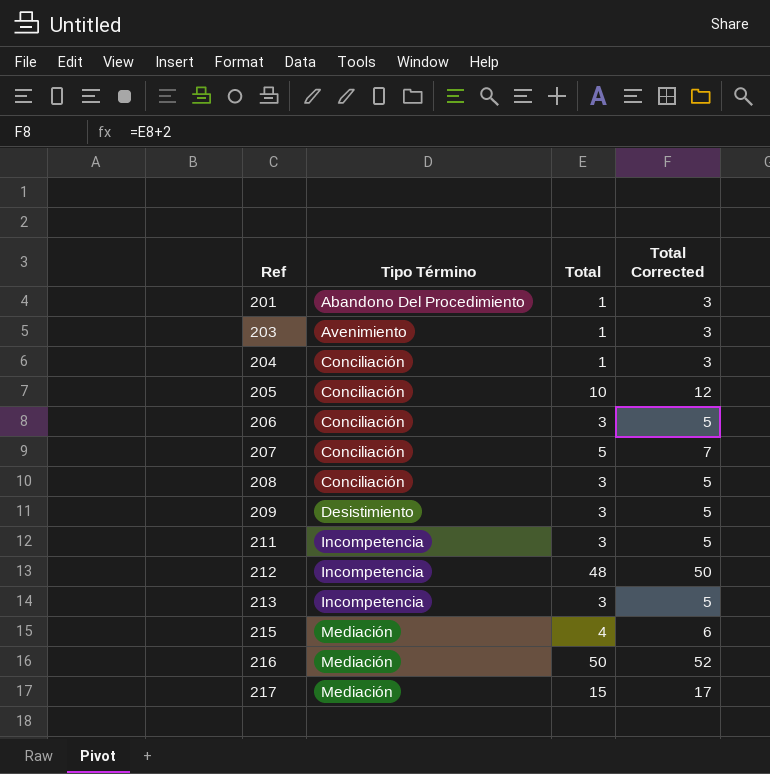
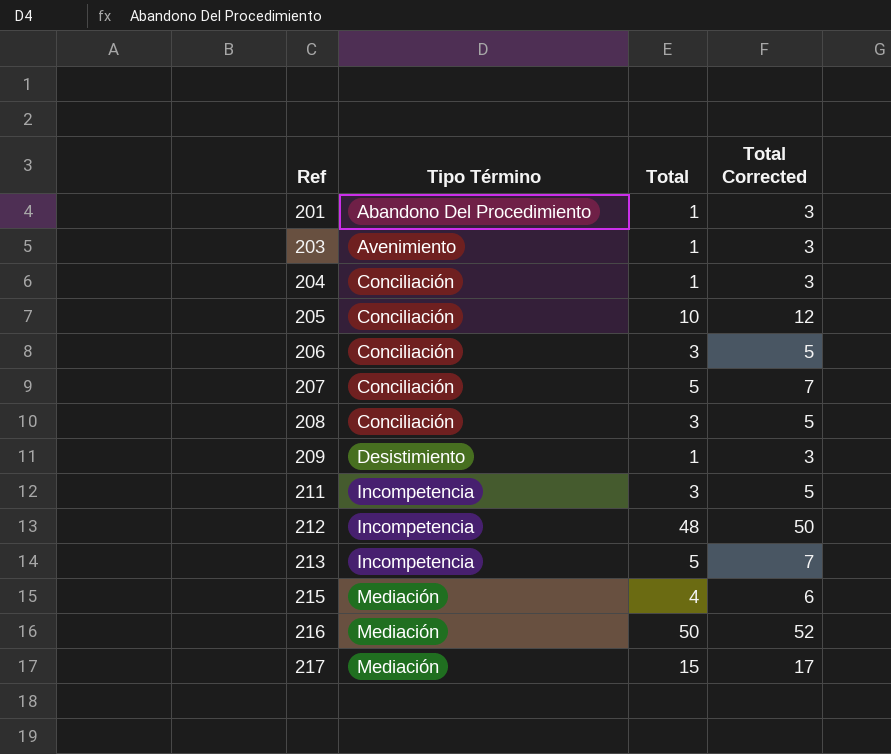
209 | Total: 3 -> 1
209 | Total Corrected: 5 -> 3
213 | Total: 3 -> 5
213 | Total Corrected: 5 -> 7

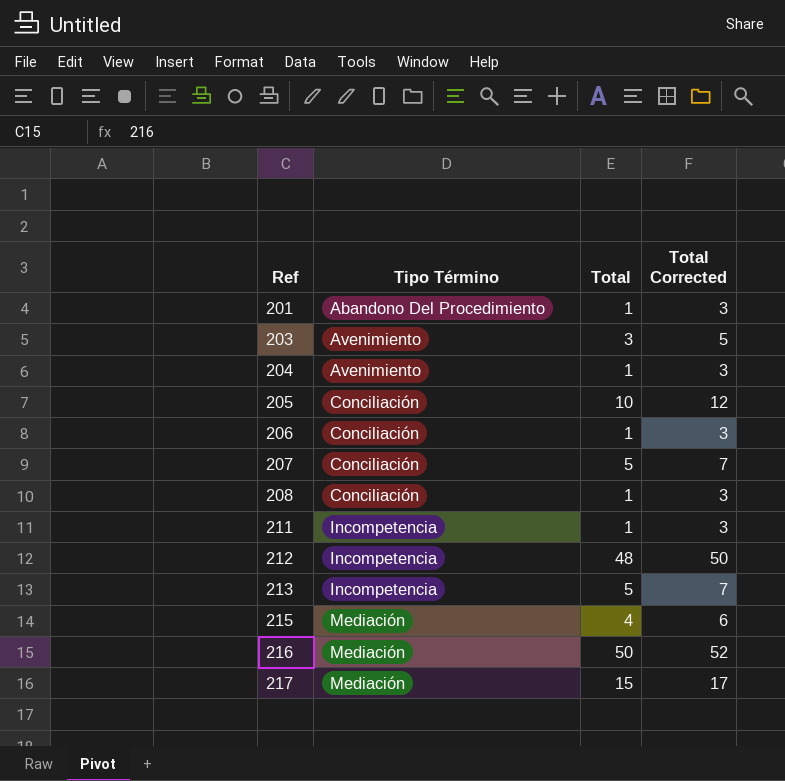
row 209: Desistimiento | 1 | 3 -> none
203 | Total: 1 -> 3
203 | Total Corrected: 3 -> 5
204 | Tipo Término: Conciliación -> Avenimiento
206 | Total: 3 -> 1
206 | Total Corrected: 5 -> 3
208 | Total: 3 -> 1
208 | Total Corrected: 5 -> 3
211 | Total: 3 -> 1
211 | Total Corrected: 5 -> 3

